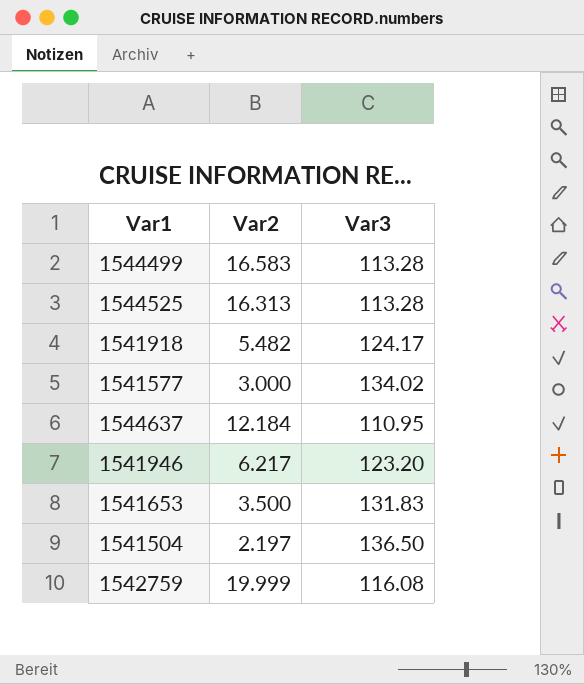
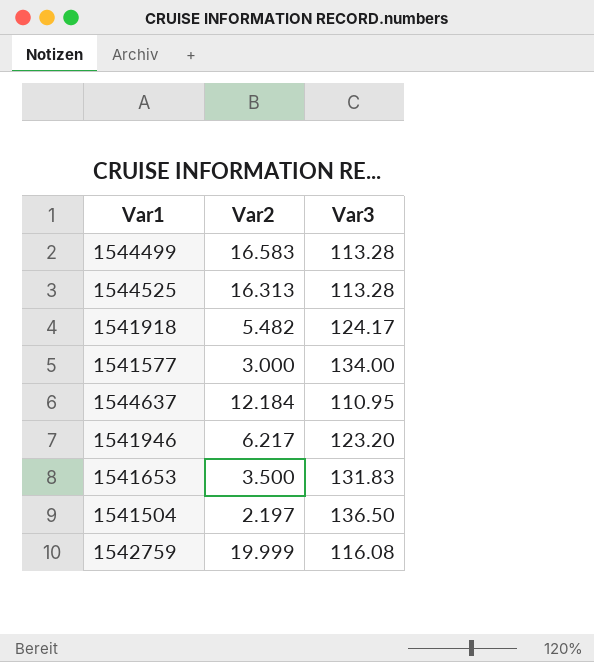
1541577 | Var3: 134.02 -> 134.00

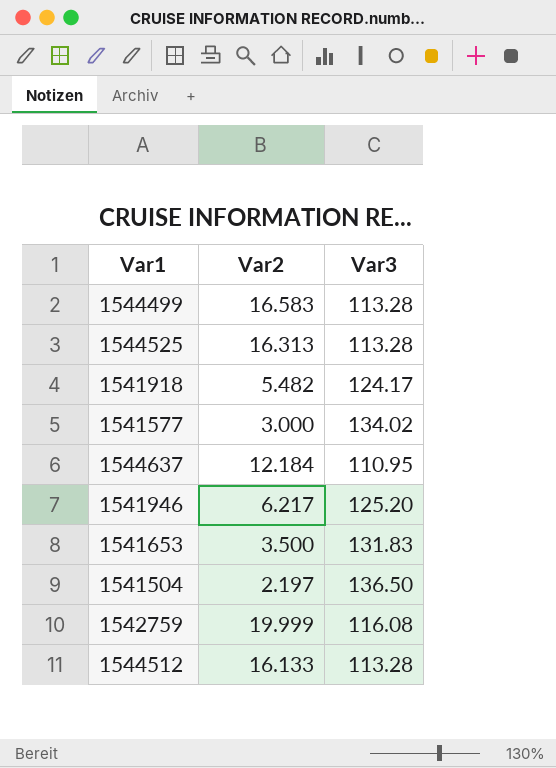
1541577 | Var3: 134.00 -> 134.02
1541946 | Var3: 123.20 -> 125.20
row 1544512: none -> 16.133 | 113.28

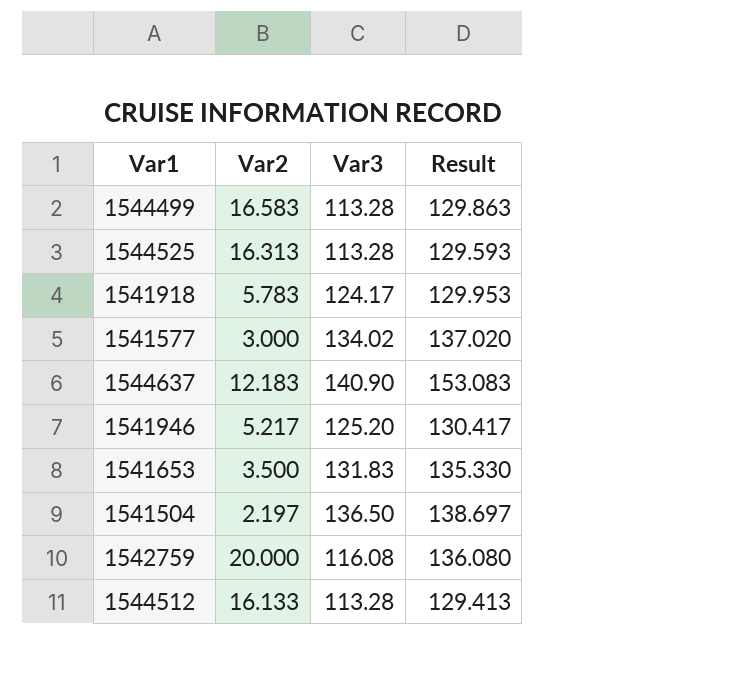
column Result | formula: none -> [Var2] + [Var3]
1541918 | Var2: 5.482 -> 5.783
1544637 | Var2: 12.184 -> 12.183
1544637 | Var3: 110.95 -> 140.90
1541946 | Var2: 6.217 -> 5.217
1542759 | Var2: 19.999 -> 20.000

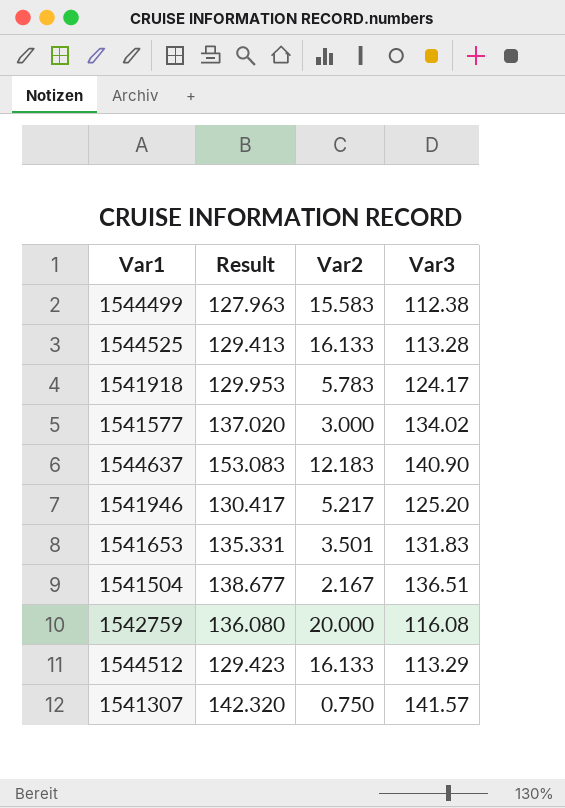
column Result | position: 4 -> 2
1544499 | Result: 129.863 -> 127.963
1544499 | Var2: 16.583 -> 15.583
1544499 | Var3: 113.28 -> 112.38
1544525 | Result: 129.593 -> 129.413
1544525 | Var2: 16.313 -> 16.133
1541653 | Result: 135.330 -> 135.331
1541653 | Var2: 3.500 -> 3.501
1541504 | Result: 138.697 -> 138.677
1541504 | Var2: 2.197 -> 2.167
1541504 | Var3: 136.50 -> 136.51
1544512 | Result: 129.413 -> 129.423
1544512 | Var3: 113.28 -> 113.29
row 1541307: none -> 142.320 | 0.750 | 141.57

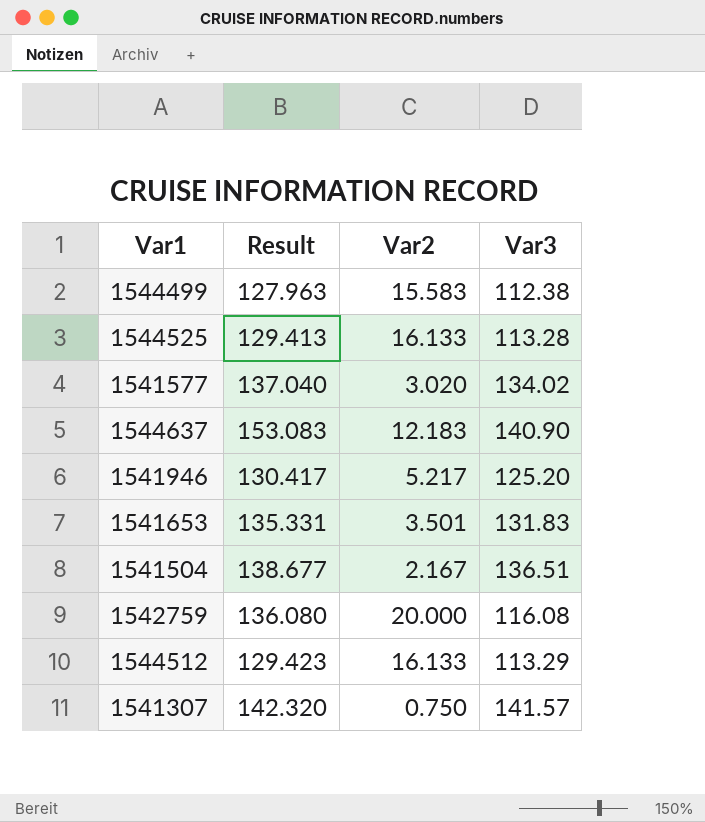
row 1541918: 129.953 | 5.783 | 124.17 -> none
1541577 | Result: 137.020 -> 137.040
1541577 | Var2: 3.000 -> 3.020

